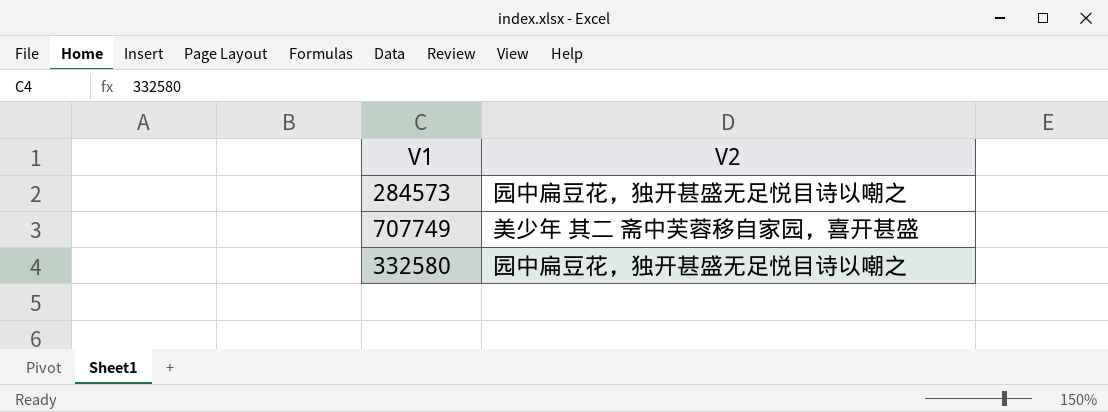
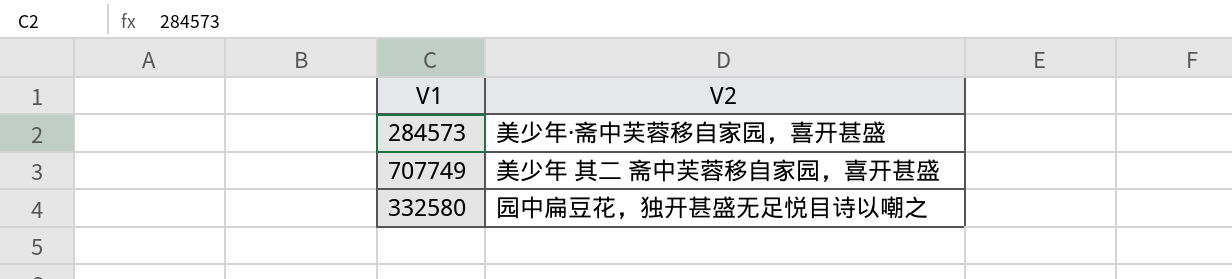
284573 | V2: 园中扁豆花，独开甚盛无足悦目诗以嘲之 -> 美少年·斋中芙蓉移自家园，喜开甚盛

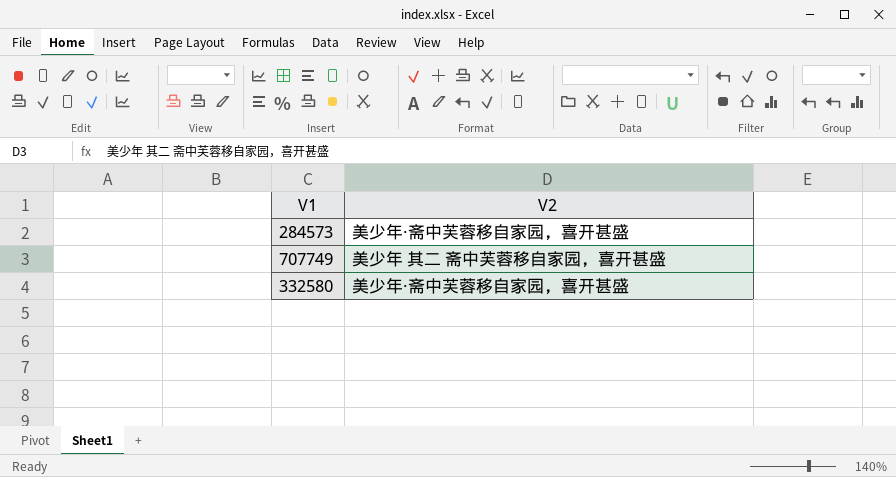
332580 | V2: 园中扁豆花，独开甚盛无足悦目诗以嘲之 -> 美少年·斋中芙蓉移自家园，喜开甚盛

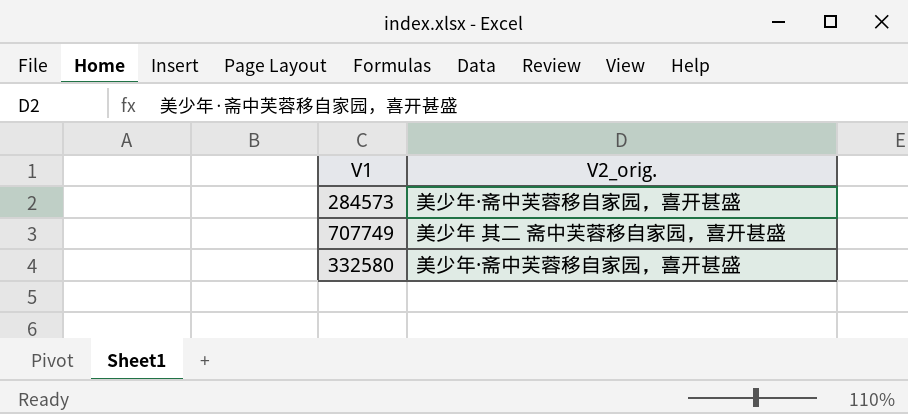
column name: V2 -> V2_orig.

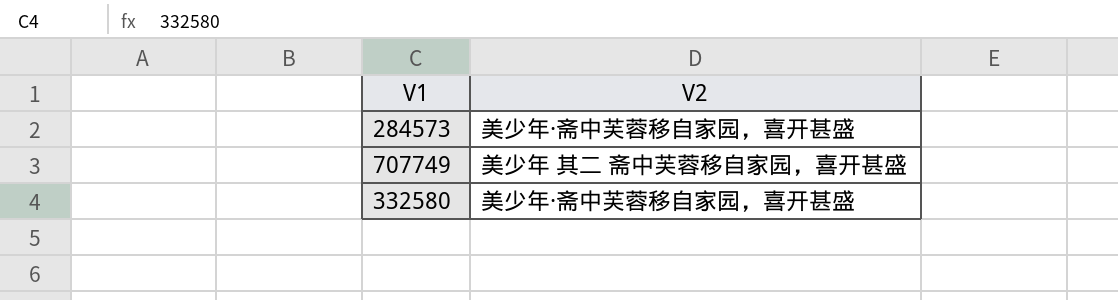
column name: V2_orig. -> V2

